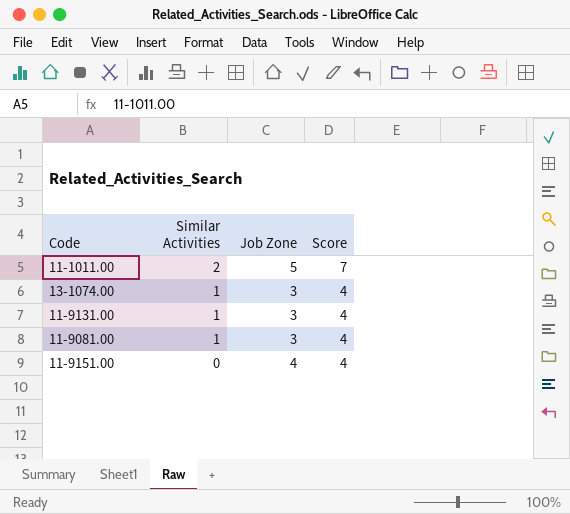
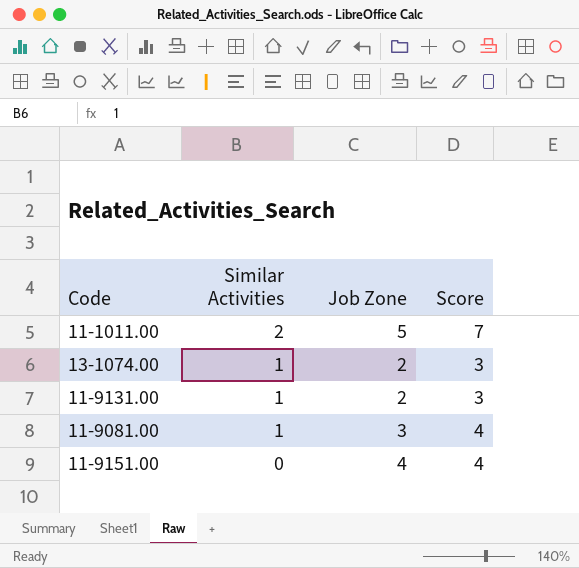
13-1074.00 | Job Zone: 3 -> 2
13-1074.00 | Score: 4 -> 3
11-9131.00 | Job Zone: 3 -> 2
11-9131.00 | Score: 4 -> 3

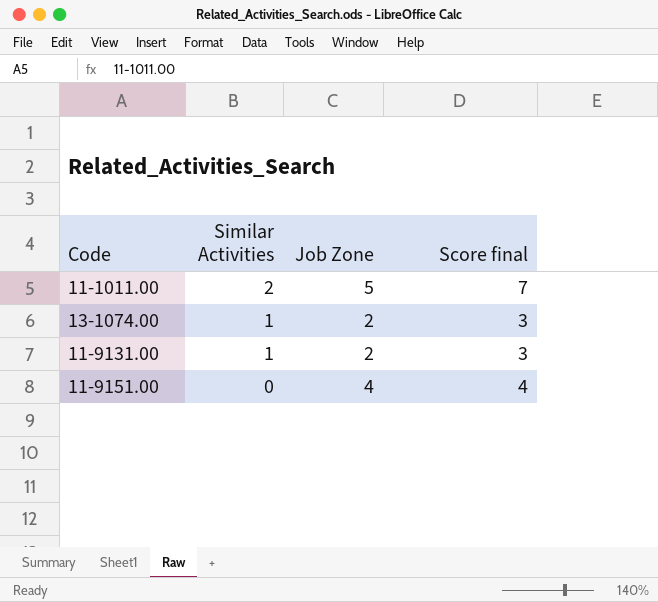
column name: Score -> Score final
row 11-9081.00: 1 | 3 | 4 -> none

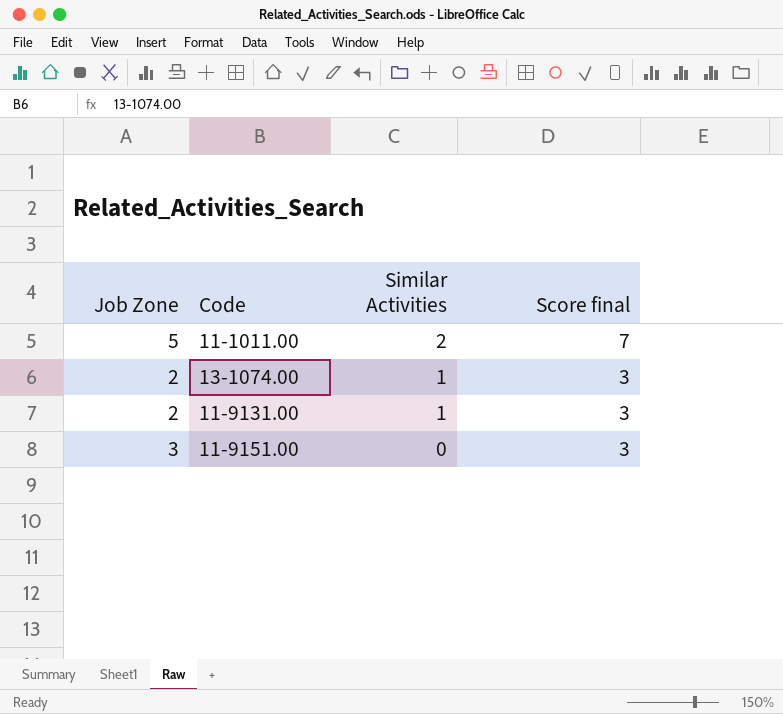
column Job Zone | position: 3 -> 1
11-9151.00 | Job Zone: 4 -> 3
11-9151.00 | Score final: 4 -> 3

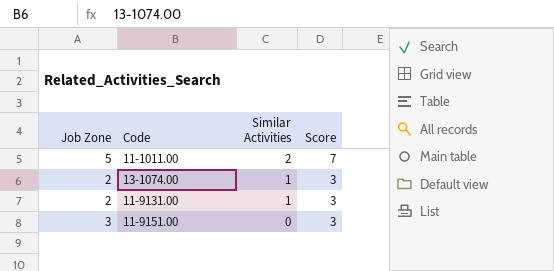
column name: Score final -> Score

